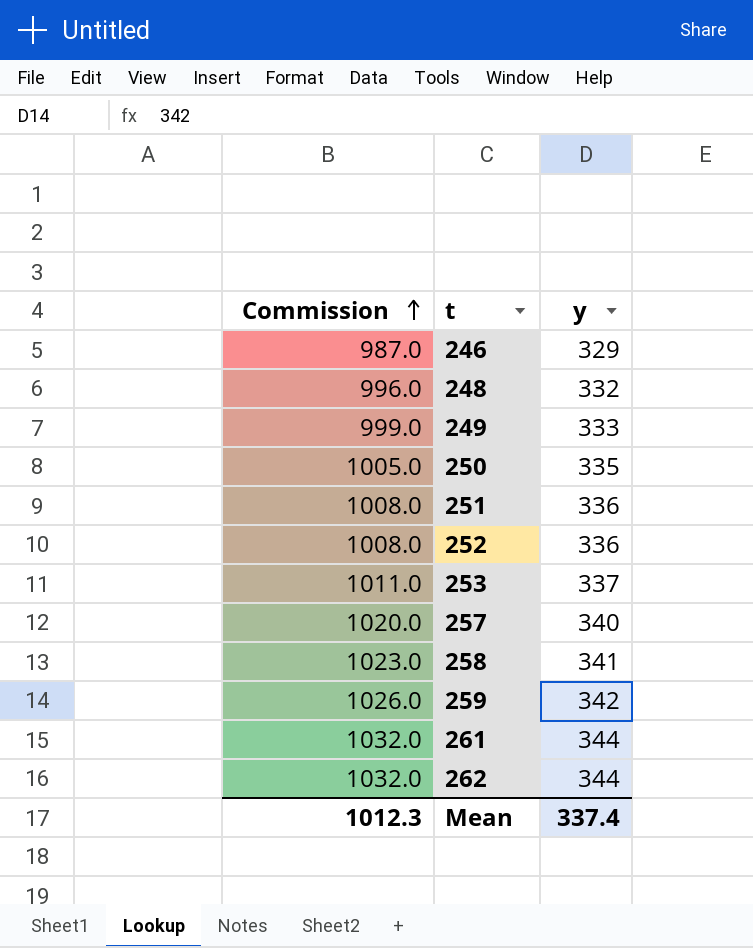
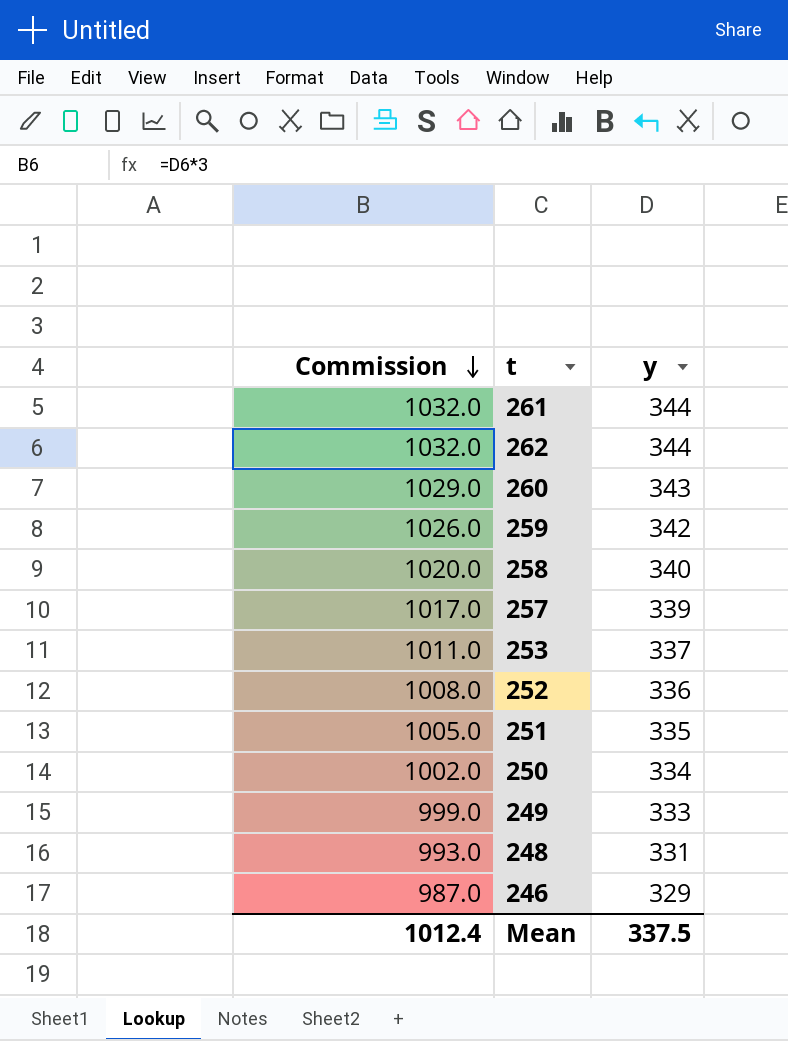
row order: Commission ascending -> Commission descending
row 260: none -> 1029.0 | 343
258 | Commission: 1023.0 -> 1020.0
258 | y: 341 -> 340
257 | Commission: 1020.0 -> 1017.0
257 | y: 340 -> 339
251 | Commission: 1008.0 -> 1005.0
251 | y: 336 -> 335
250 | Commission: 1005.0 -> 1002.0
250 | y: 335 -> 334
248 | Commission: 996.0 -> 993.0
248 | y: 332 -> 331
Mean | Commission: 1012.3 -> 1012.4
Mean | y: 337.4 -> 337.5

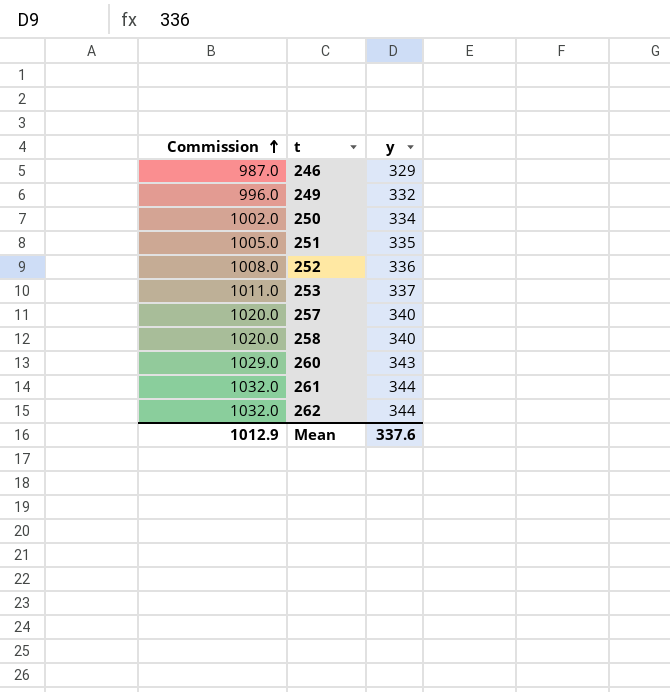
row order: Commission descending -> Commission ascending
row 259: 1026.0 | 342 -> none
row 248: 993.0 | 331 -> none
249 | Commission: 999.0 -> 996.0
249 | y: 333 -> 332
257 | Commission: 1017.0 -> 1020.0
257 | y: 339 -> 340
Mean | Commission: 1012.4 -> 1012.9
Mean | y: 337.5 -> 337.6

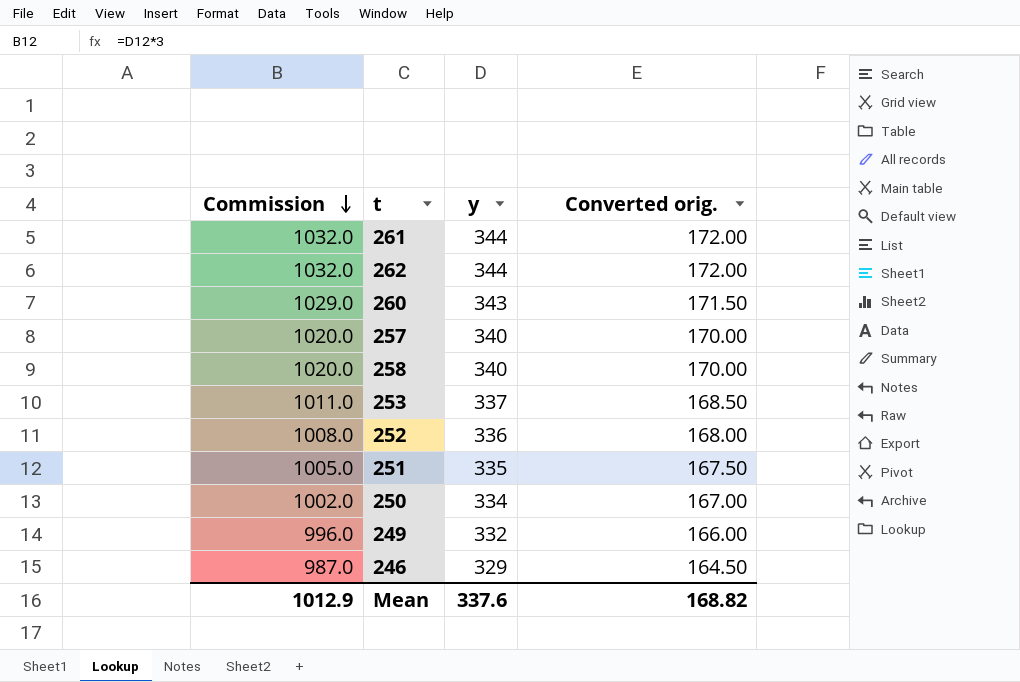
row order: Commission ascending -> Commission descending
column Converted orig. | formula: none -> [y] * 0.5

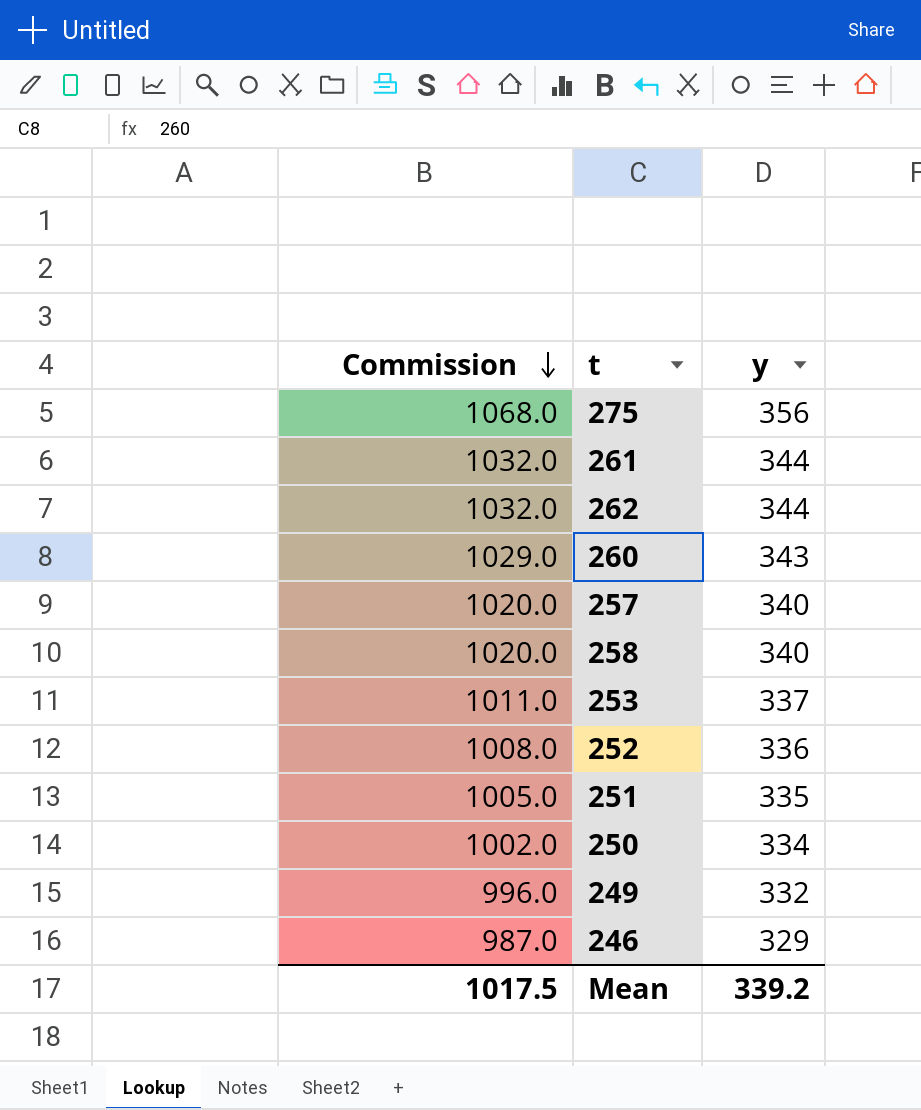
column Converted orig. | formula: [y] * 0.5 -> none
row 275: none -> 1068.0 | 356
Mean | Commission: 1012.9 -> 1017.5
Mean | y: 337.6 -> 339.2

